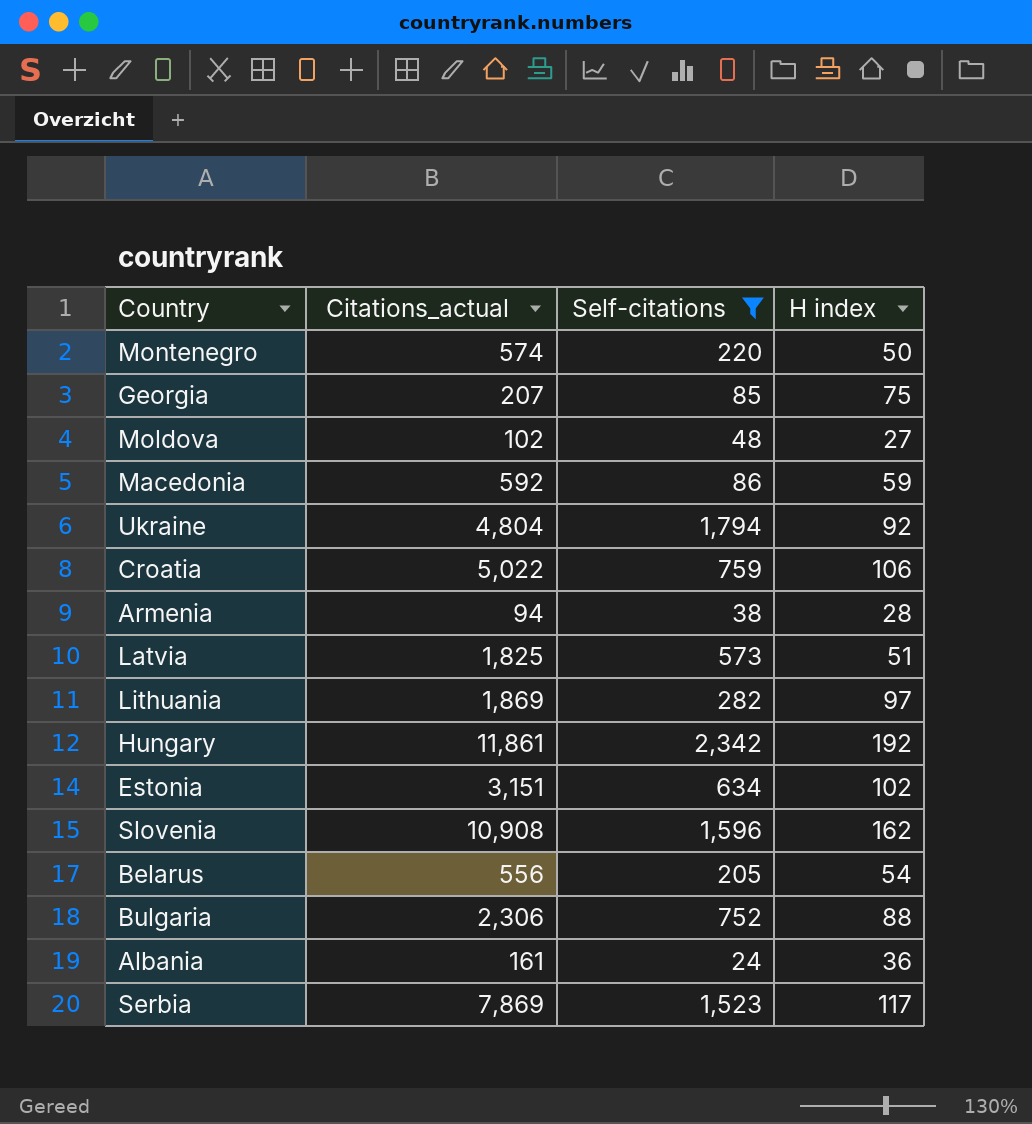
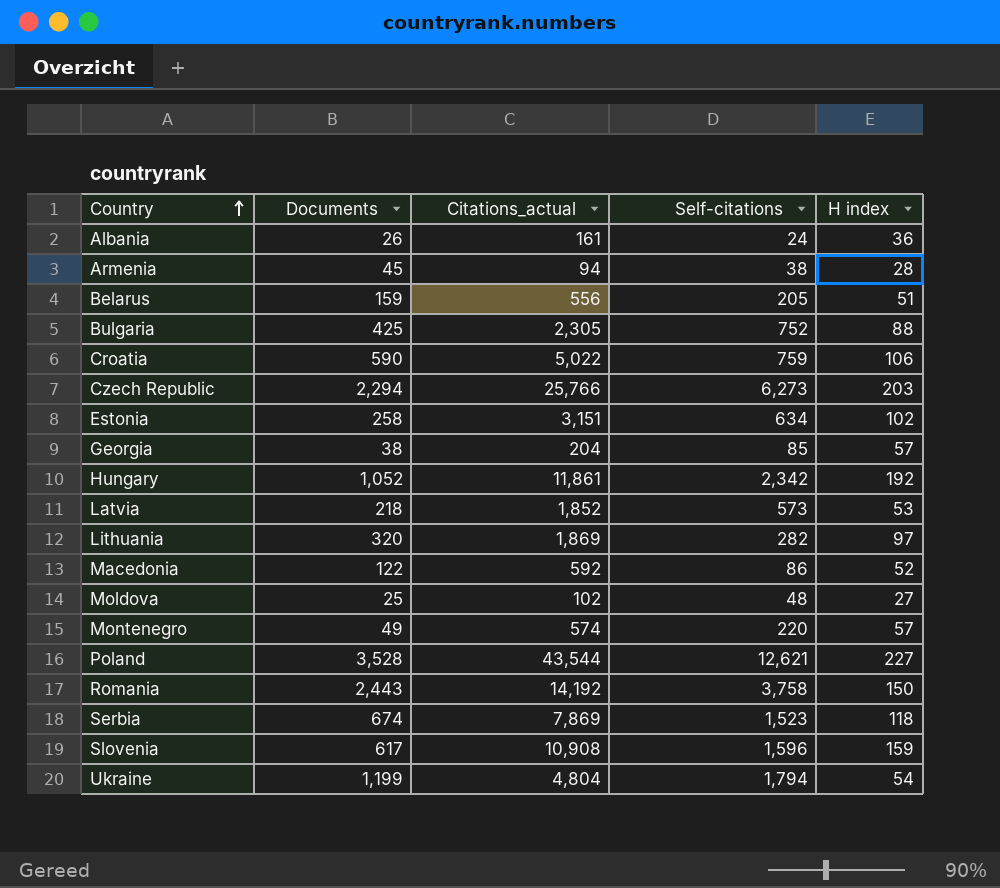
filter: Self-citations <= 2,342 -> none
row order: none -> Country ascending
column Documents | position: none -> 2
Belarus | H index: 54 -> 51
Bulgaria | Citations_actual: 2,306 -> 2,305
Georgia | Citations_actual: 207 -> 204
Georgia | H index: 75 -> 57
Latvia | Citations_actual: 1,825 -> 1,852
Latvia | H index: 51 -> 53
Macedonia | H index: 59 -> 52
Montenegro | H index: 50 -> 57
Serbia | H index: 117 -> 118
Slovenia | H index: 162 -> 159
Ukraine | H index: 92 -> 54

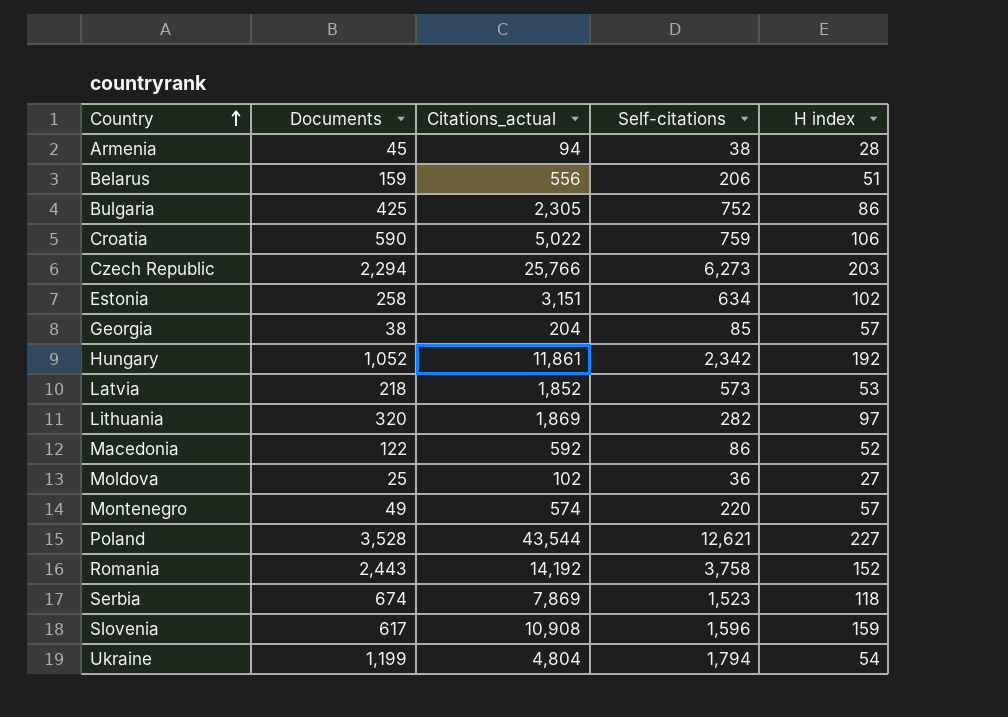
row Albania: 26 | 161 | 24 | 36 -> none
Belarus | Self-citations: 205 -> 206
Bulgaria | H index: 88 -> 86
Moldova | Self-citations: 48 -> 36
Romania | H index: 150 -> 152

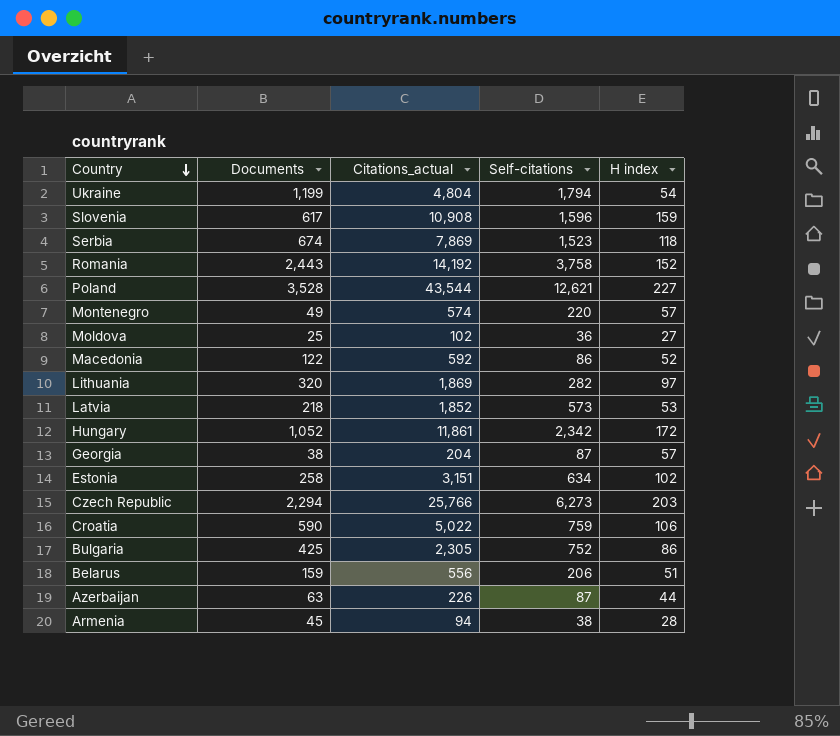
row order: Country ascending -> Country descending
Hungary | H index: 192 -> 172
Georgia | Self-citations: 85 -> 87
row Azerbaijan: none -> 63 | 226 | 87 | 44

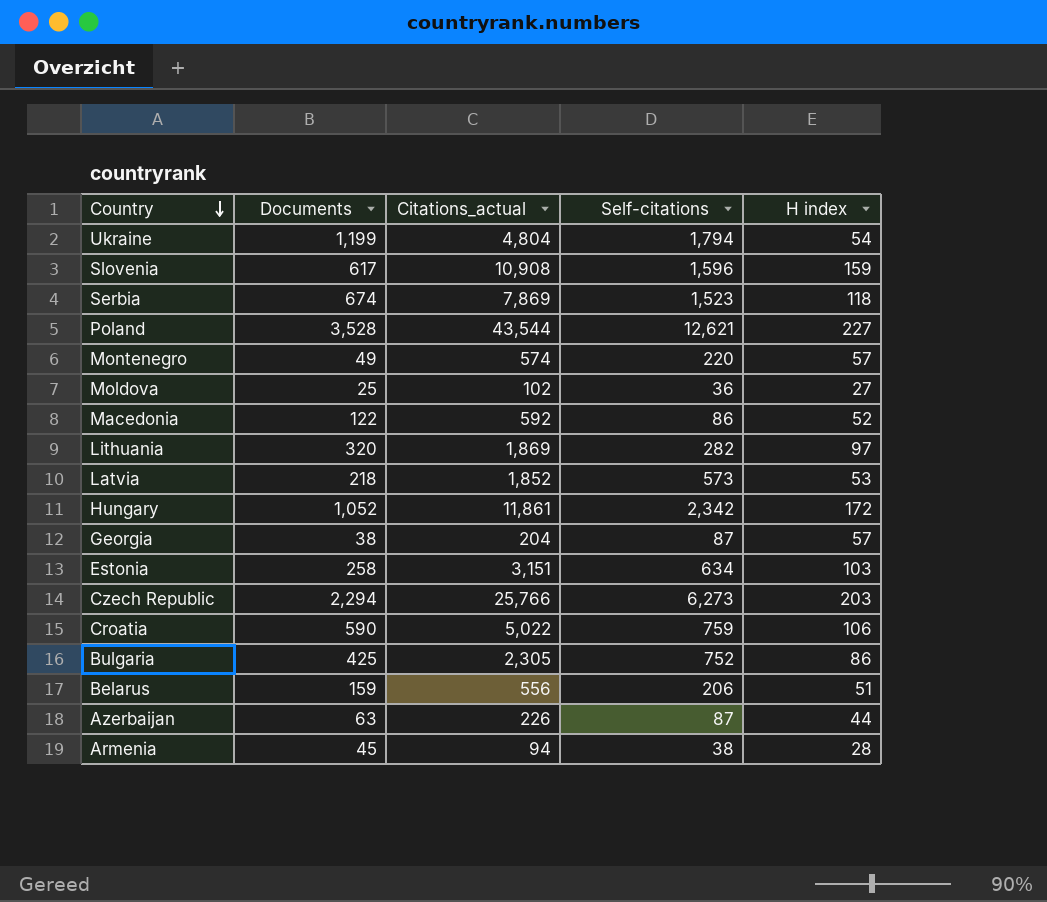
row Romania: 2,443 | 14,192 | 3,758 | 152 -> none
Estonia | H index: 102 -> 103

